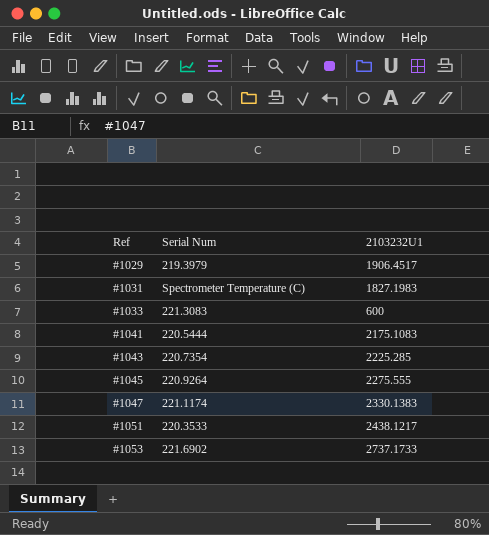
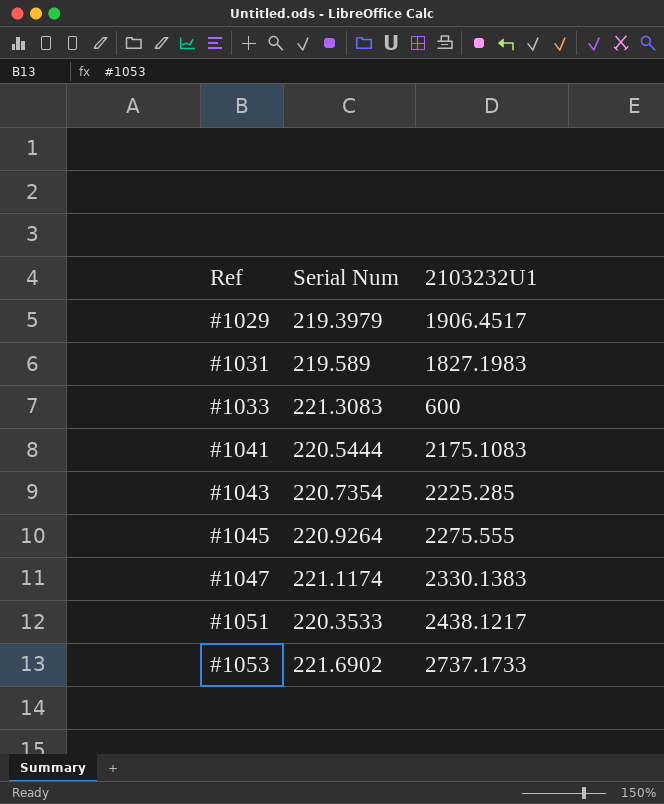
#1031 | Serial Num: Spectrometer Temperature (C) -> 219.589

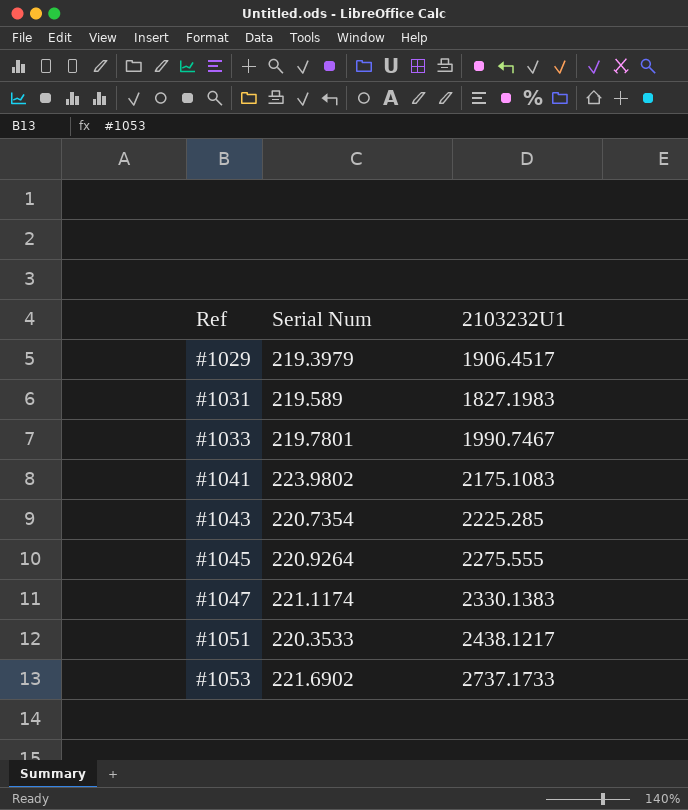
#1033 | Serial Num: 221.3083 -> 219.7801
#1033 | 2103232U1: 600 -> 1990.7467
#1041 | Serial Num: 220.5444 -> 223.9802

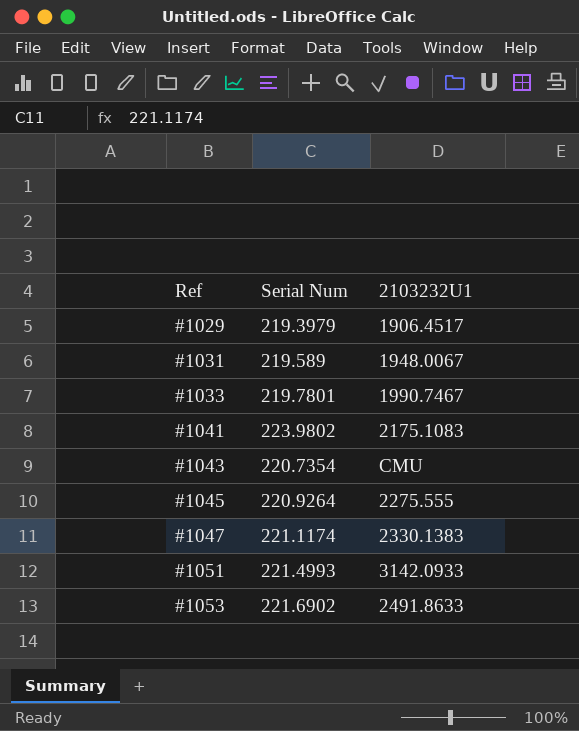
#1031 | 2103232U1: 1827.1983 -> 1948.0067
#1043 | 2103232U1: 2225.285 -> CMU
#1051 | Serial Num: 220.3533 -> 221.4993
#1051 | 2103232U1: 2438.1217 -> 3142.0933
#1053 | 2103232U1: 2737.1733 -> 2491.8633

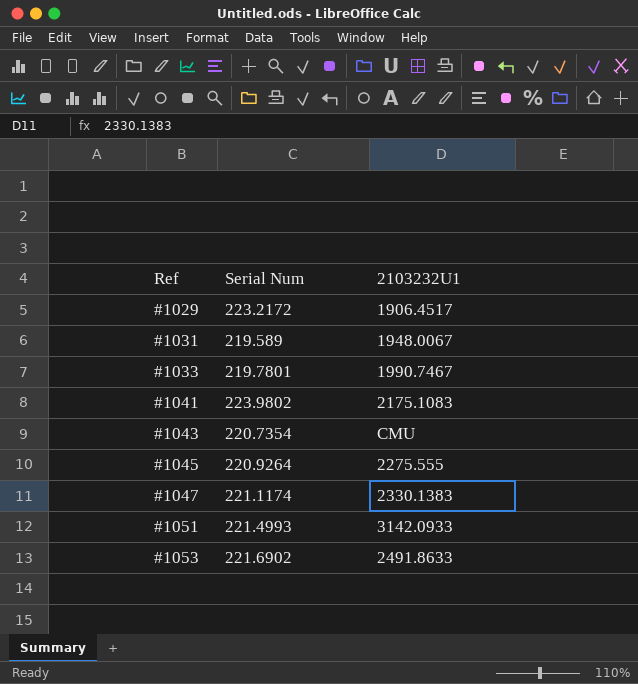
#1029 | Serial Num: 219.3979 -> 223.2172

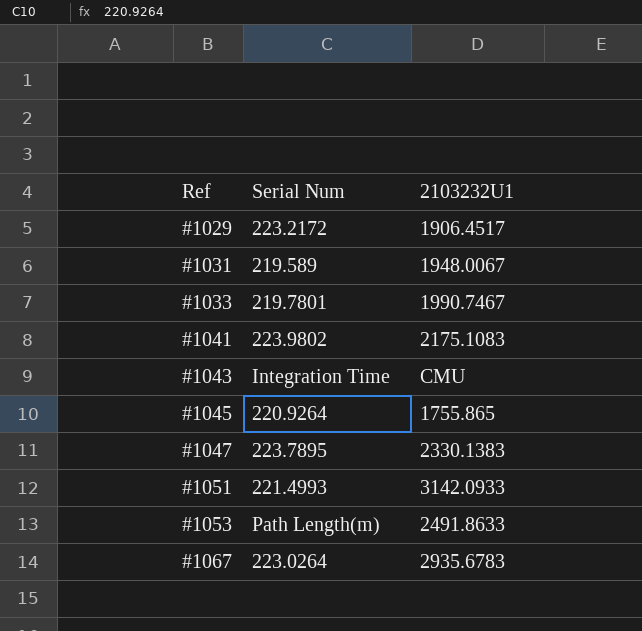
#1043 | Serial Num: 220.7354 -> Integration Time
#1045 | 2103232U1: 2275.555 -> 1755.865
#1047 | Serial Num: 221.1174 -> 223.7895
#1053 | Serial Num: 221.6902 -> Path Length(m)
row #1067: none -> 223.0264 | 2935.6783

